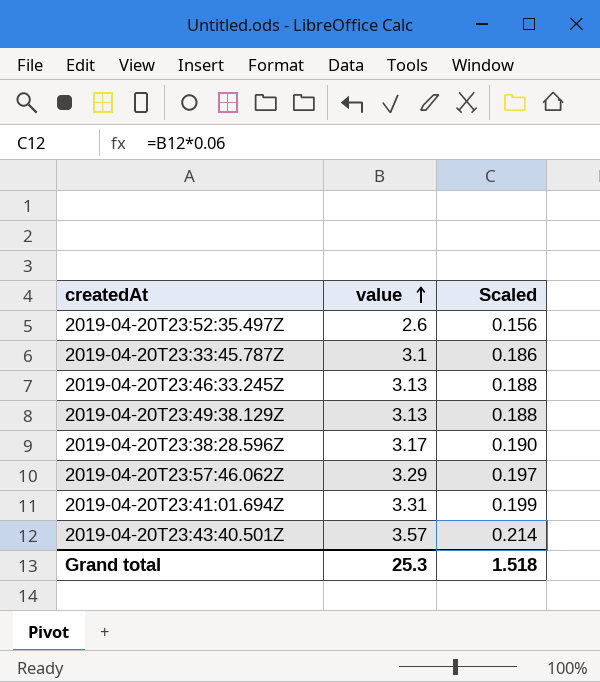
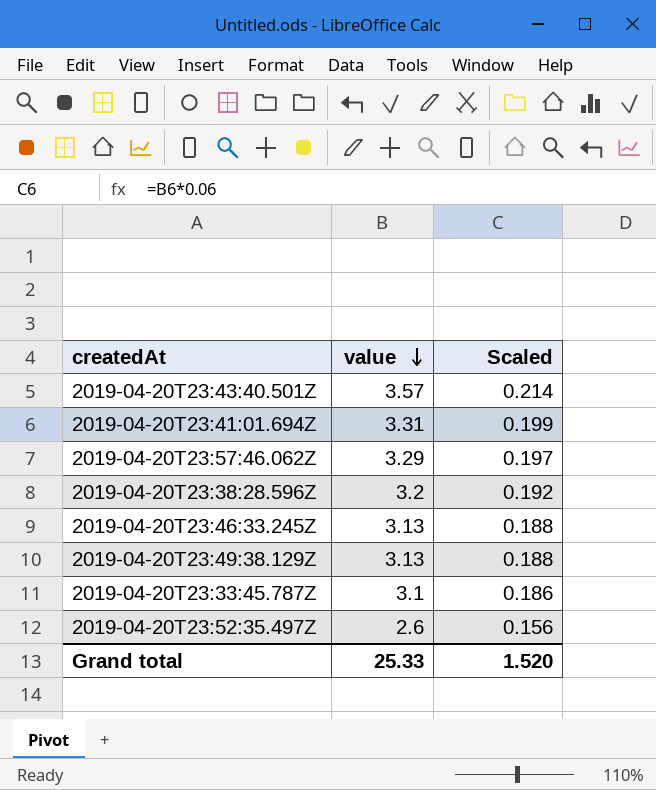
row order: value ascending -> value descending
2019-04-20T23:38:28.596Z | value: 3.17 -> 3.2
2019-04-20T23:38:28.596Z | Scaled: 0.190 -> 0.192
Grand total | value: 25.3 -> 25.33
Grand total | Scaled: 1.518 -> 1.520

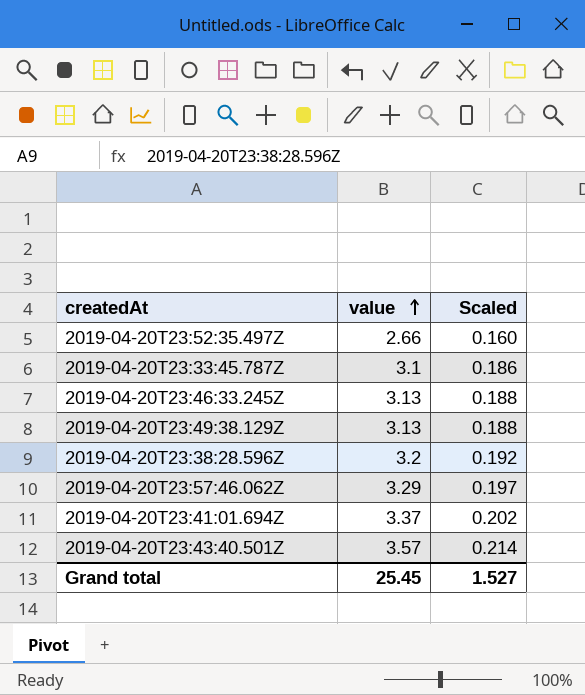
row order: value descending -> value ascending
2019-04-20T23:52:35.497Z | value: 2.6 -> 2.66
2019-04-20T23:52:35.497Z | Scaled: 0.156 -> 0.160
2019-04-20T23:41:01.694Z | value: 3.31 -> 3.37
2019-04-20T23:41:01.694Z | Scaled: 0.199 -> 0.202
Grand total | value: 25.33 -> 25.45
Grand total | Scaled: 1.520 -> 1.527

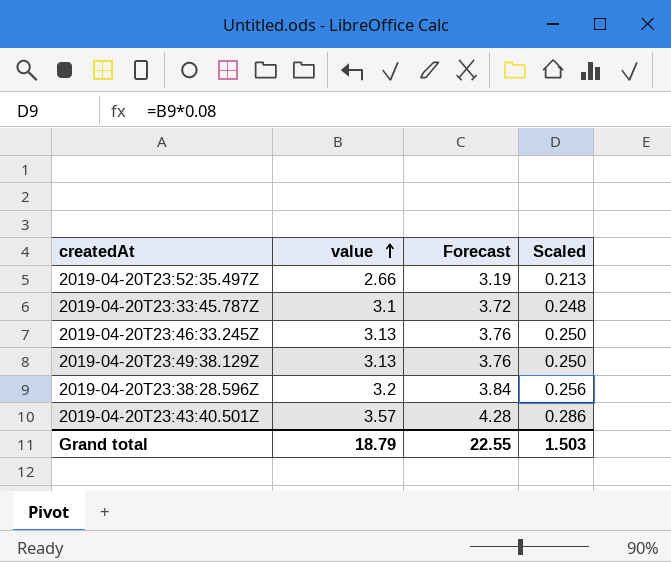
column Forecast | formula: none -> [value] * 1.2
column Scaled | formula: [value] * 0.06 -> [value] * 0.08
row 2019-04-20T23:57:46.062Z: 3.29 | 0.197 -> none
row 2019-04-20T23:41:01.694Z: 3.37 | 0.202 -> none
Grand total | value: 25.45 -> 18.79
Grand total | Scaled: 1.527 -> 1.503

